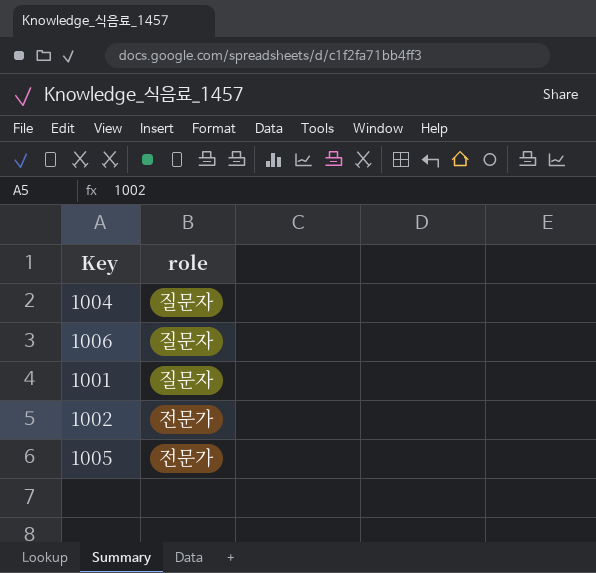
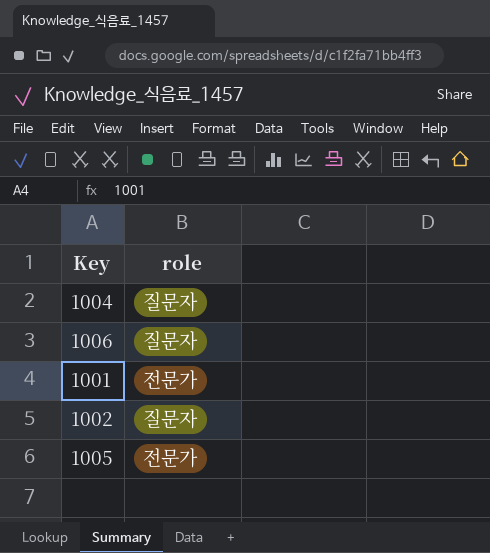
1001 | role: 질문자 -> 전문가
1002 | role: 전문가 -> 질문자

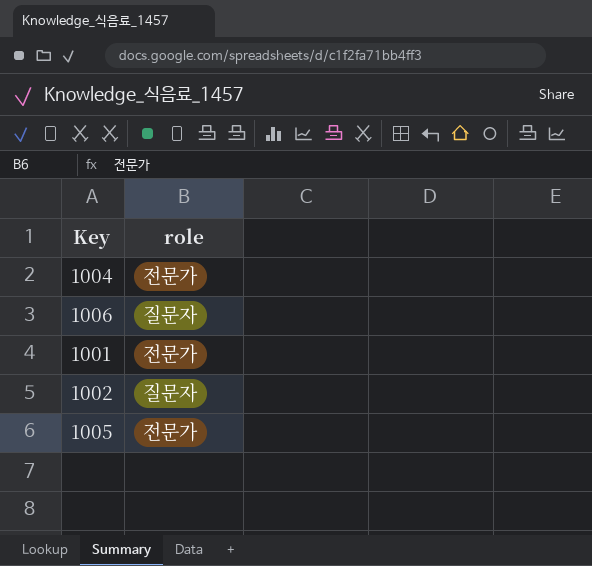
1004 | role: 질문자 -> 전문가

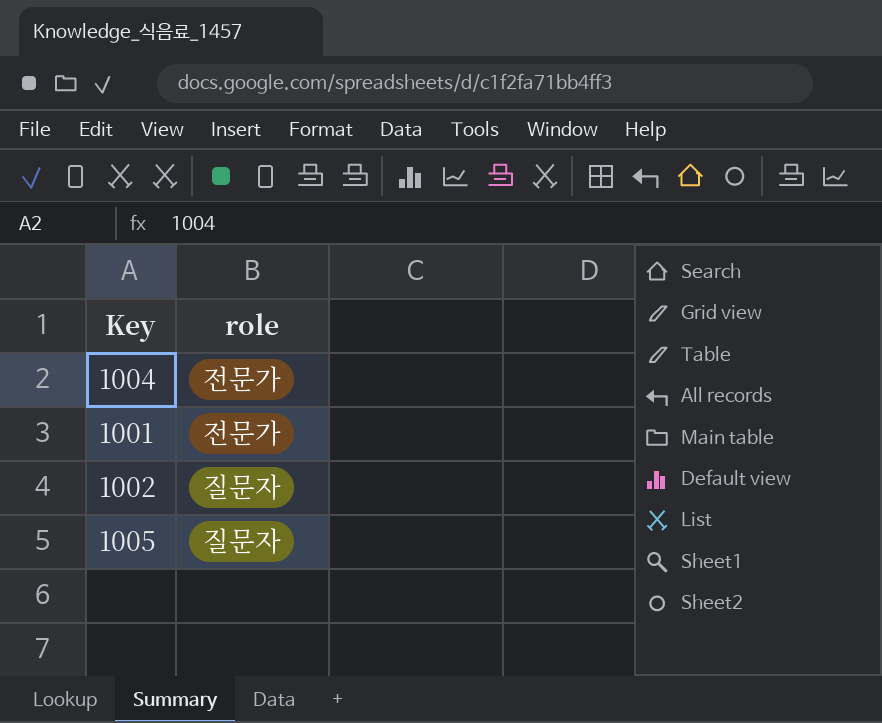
row 1006: 질문자 -> none
1005 | role: 전문가 -> 질문자

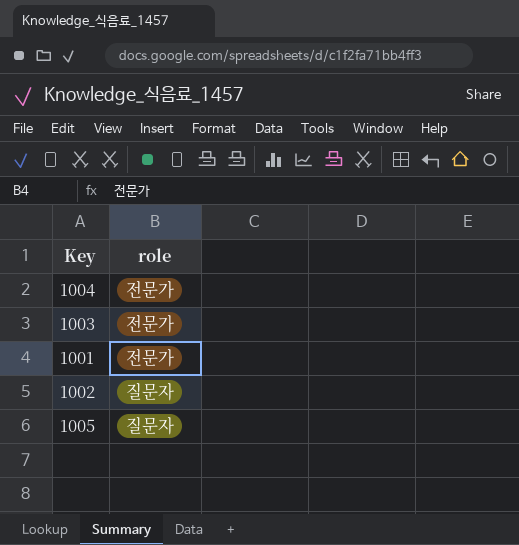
row 1003: none -> 전문가

